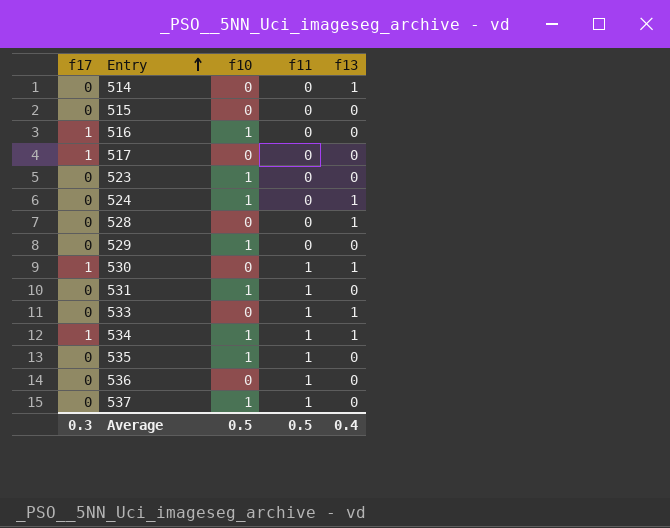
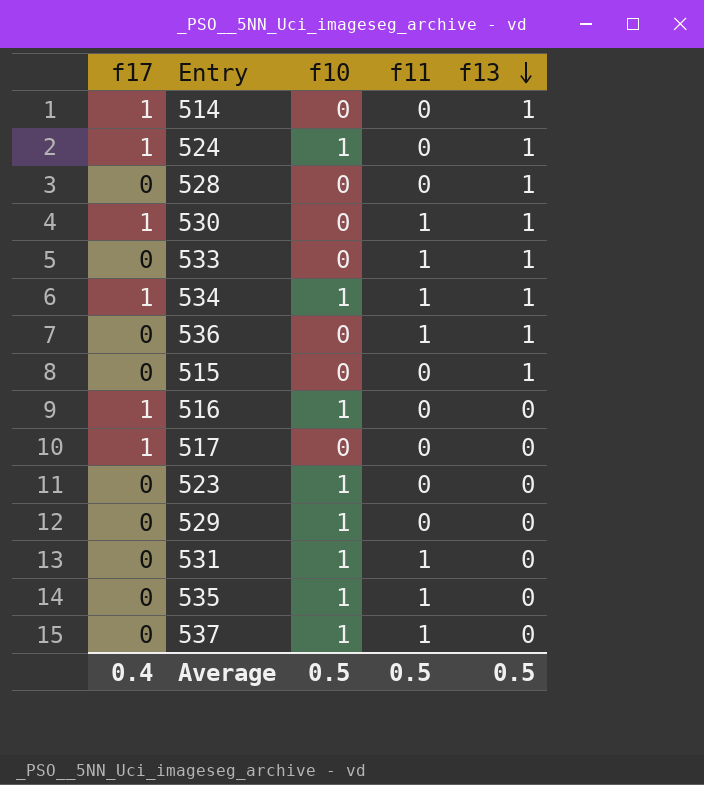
row order: Entry ascending -> f13 descending
514 | f17: 0 -> 1
524 | f17: 0 -> 1
536 | f13: 0 -> 1
515 | f13: 0 -> 1
Average | f17: 0.3 -> 0.4
Average | f13: 0.4 -> 0.5

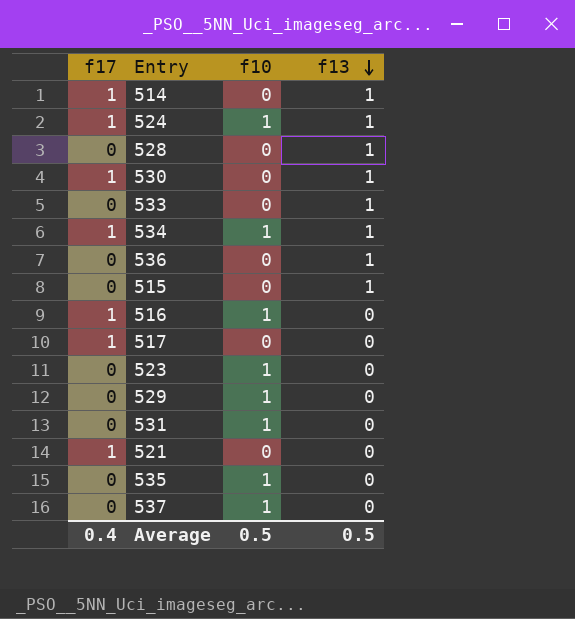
column f11 | position: 4 -> none
row 521: none -> 1 | 0 | 0

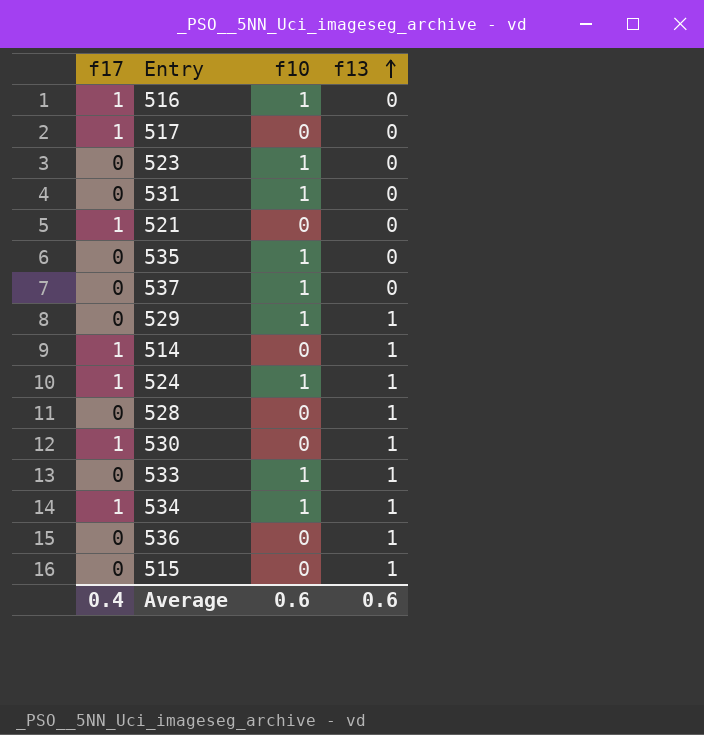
row order: f13 descending -> f13 ascending
529 | f13: 0 -> 1
533 | f10: 0 -> 1
Average | f10: 0.5 -> 0.6
Average | f13: 0.5 -> 0.6

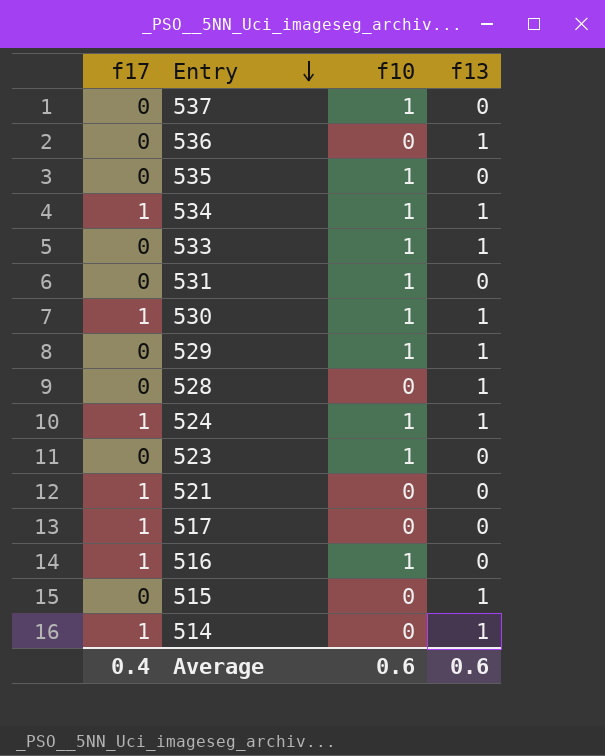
row order: f13 ascending -> Entry descending
530 | f10: 0 -> 1

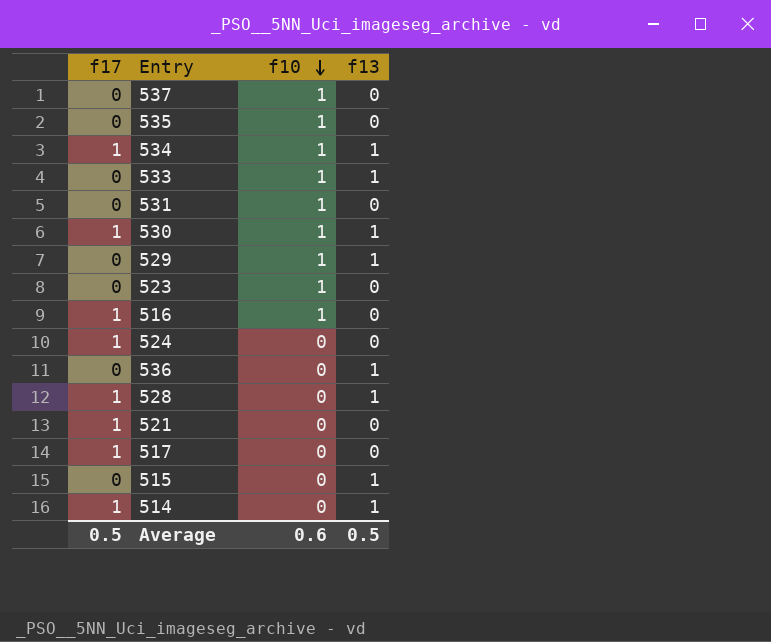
row order: Entry descending -> f10 descending
524 | f10: 1 -> 0
524 | f13: 1 -> 0
528 | f17: 0 -> 1
Average | f17: 0.4 -> 0.5
Average | f13: 0.6 -> 0.5

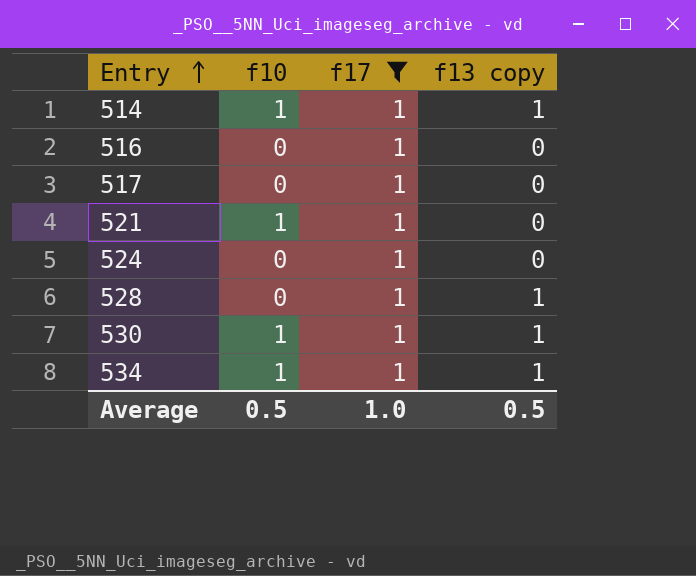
filter: none -> f17 = 1
row order: f10 descending -> Entry ascending
column f17 | position: 1 -> 3
column name: f13 -> f13 copy
514 | f10: 0 -> 1
516 | f10: 1 -> 0
521 | f10: 0 -> 1
Average | f10: 0.6 -> 0.5
Average | f17: 0.5 -> 1.0

